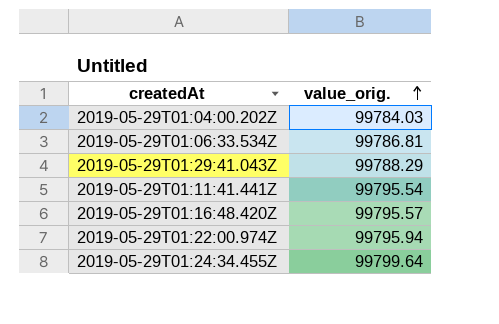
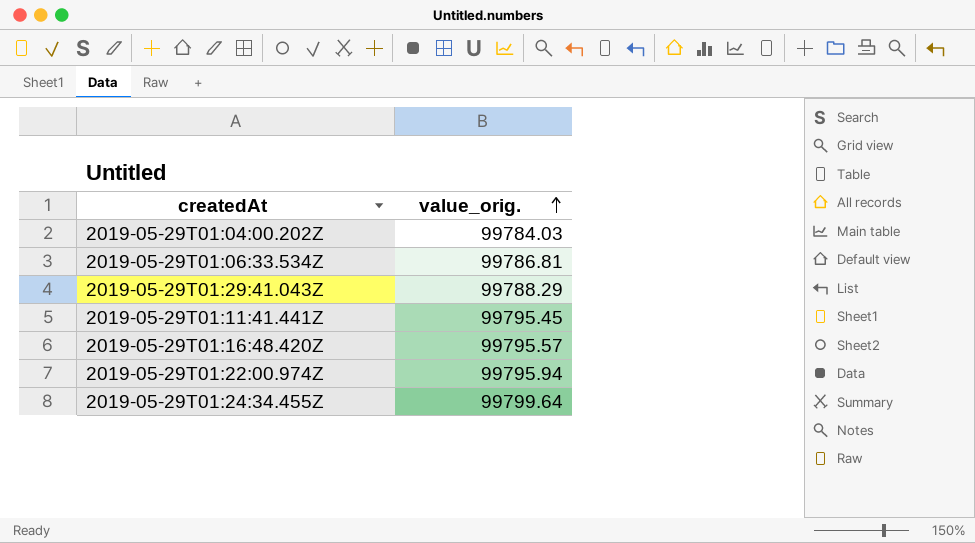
2019-05-29T01:11:41.441Z | value_orig.: 99795.54 -> 99795.45

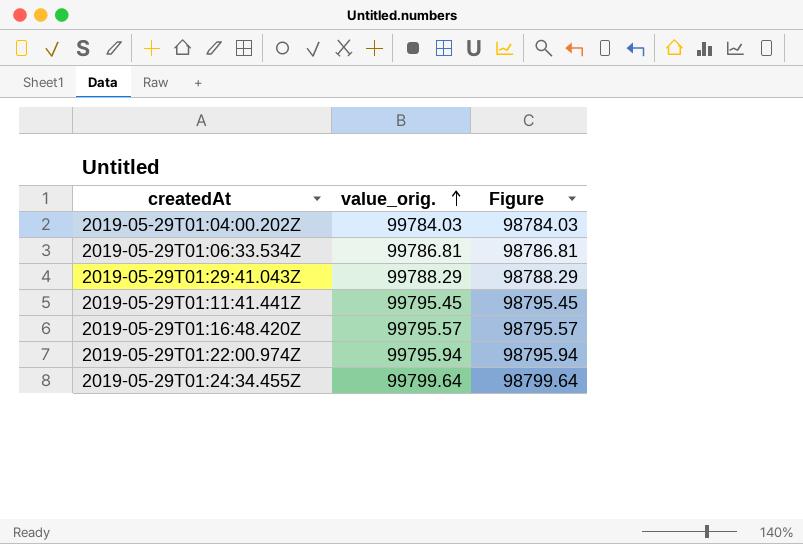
column Figure | formula: none -> [value_orig.] - 1000

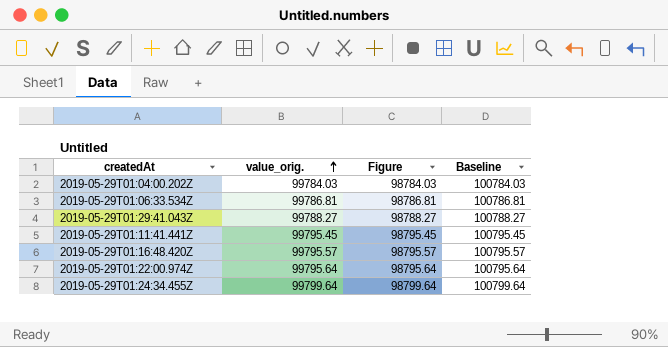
column Baseline | formula: none -> [value_orig.] + 1000
2019-05-29T01:29:41.043Z | value_orig.: 99788.29 -> 99788.27
2019-05-29T01:29:41.043Z | Figure: 98788.29 -> 98788.27
2019-05-29T01:22:00.974Z | value_orig.: 99795.94 -> 99795.64
2019-05-29T01:22:00.974Z | Figure: 98795.94 -> 98795.64

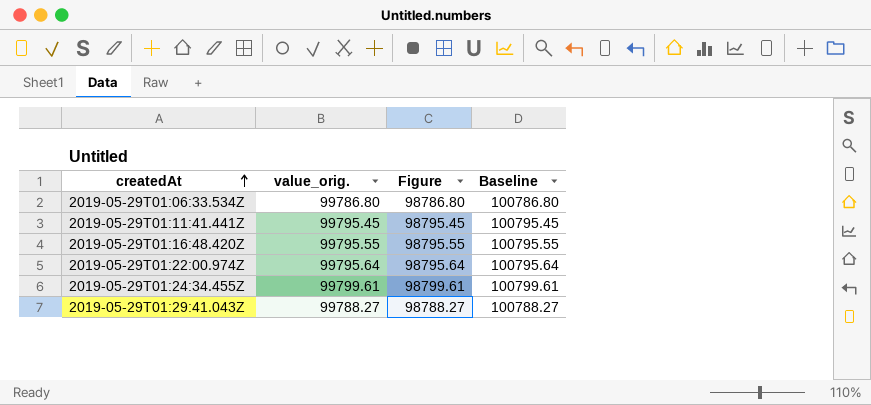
row order: value_orig. ascending -> createdAt ascending
row 2019-05-29T01:04:00.202Z: 99784.03 | 98784.03 | 100784.03 -> none
2019-05-29T01:06:33.534Z | value_orig.: 99786.81 -> 99786.80
2019-05-29T01:06:33.534Z | Figure: 98786.81 -> 98786.80
2019-05-29T01:06:33.534Z | Baseline: 100786.81 -> 100786.80
2019-05-29T01:16:48.420Z | value_orig.: 99795.57 -> 99795.55
2019-05-29T01:16:48.420Z | Figure: 98795.57 -> 98795.55
2019-05-29T01:16:48.420Z | Baseline: 100795.57 -> 100795.55
2019-05-29T01:24:34.455Z | value_orig.: 99799.64 -> 99799.61
2019-05-29T01:24:34.455Z | Figure: 98799.64 -> 98799.61
2019-05-29T01:24:34.455Z | Baseline: 100799.64 -> 100799.61

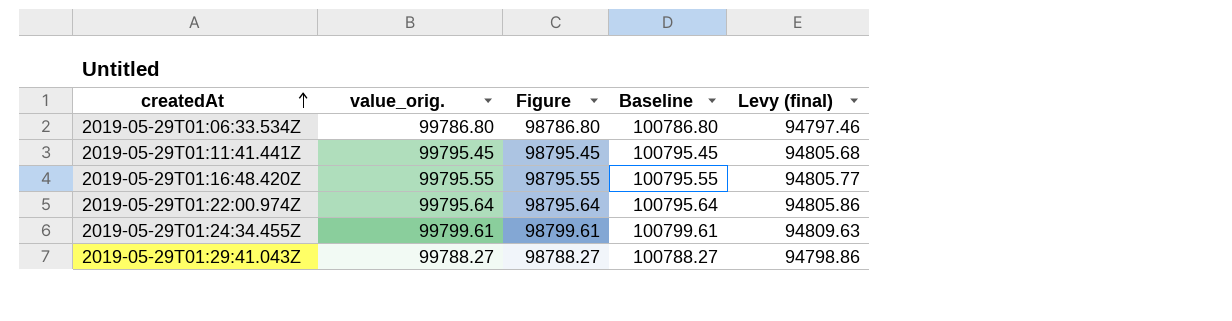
column Levy (final) | formula: none -> [value_orig.] * 0.95

